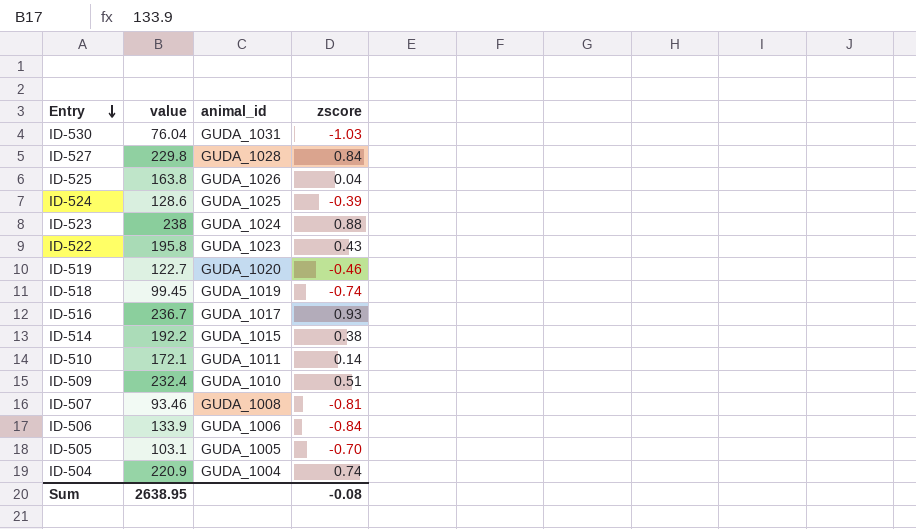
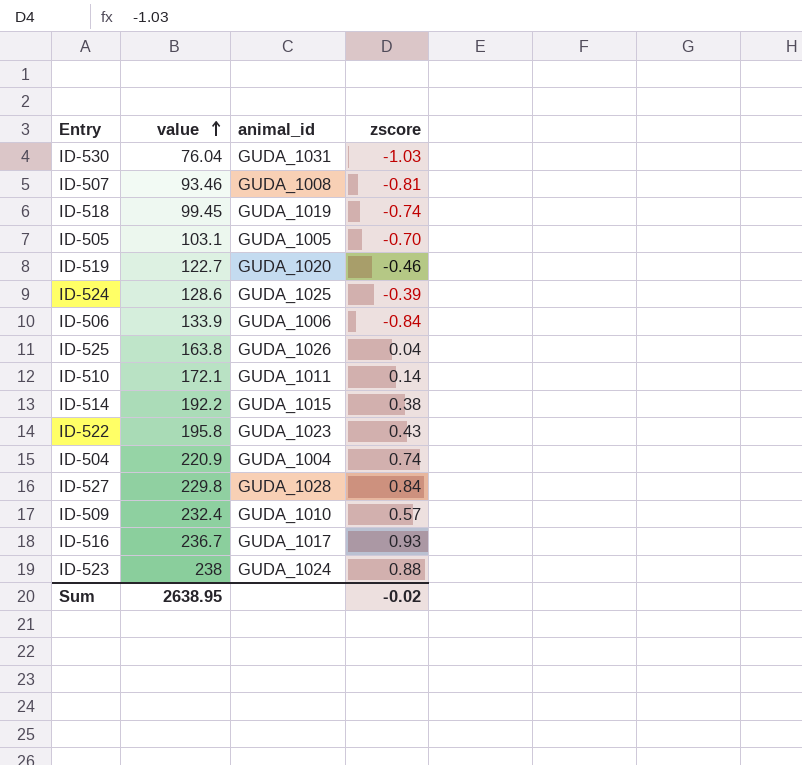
row order: Entry descending -> value ascending
ID-509 | zscore: 0.51 -> 0.57
Sum | zscore: -0.08 -> -0.02

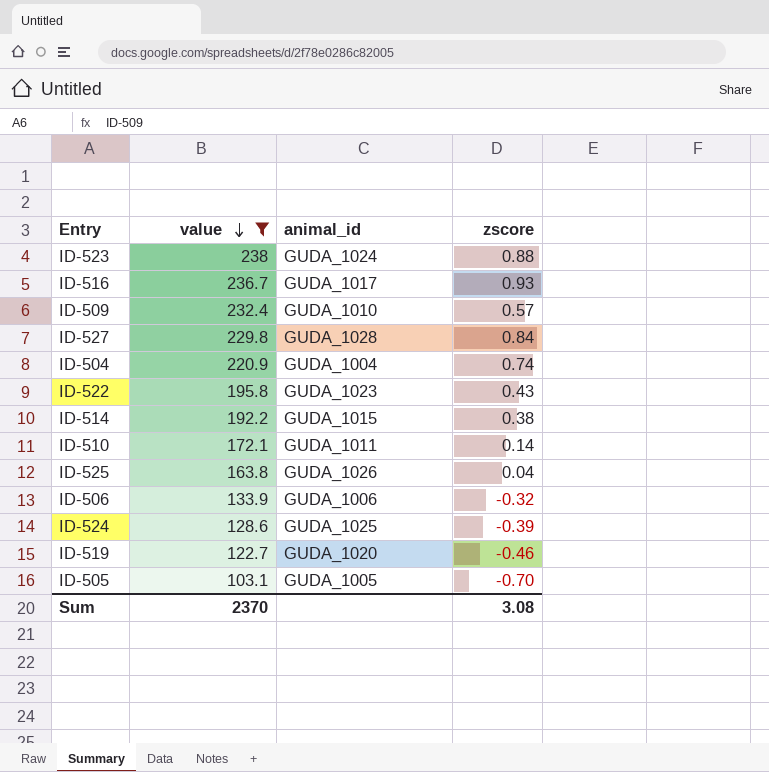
filter: none -> value >= 103.1
row order: value ascending -> value descending
ID-506 | zscore: -0.84 -> -0.32
Sum | value: 2638.95 -> 2370
Sum | zscore: -0.02 -> 3.08

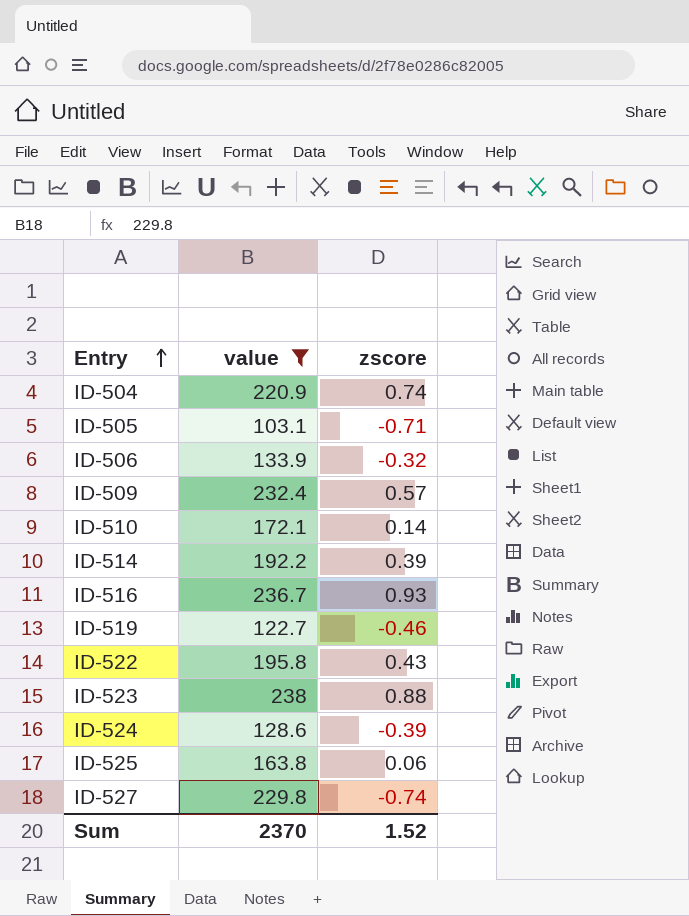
row order: value descending -> Entry ascending
column animal_id | position: 3 -> none
ID-505 | zscore: -0.70 -> -0.71
ID-514 | zscore: 0.38 -> 0.39
ID-525 | zscore: 0.04 -> 0.06
ID-527 | zscore: 0.84 -> -0.74
Sum | zscore: 3.08 -> 1.52

